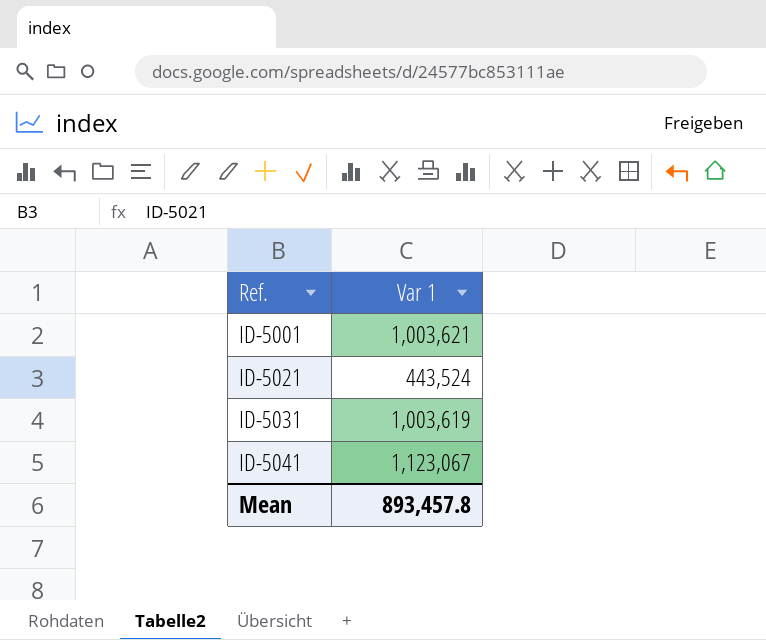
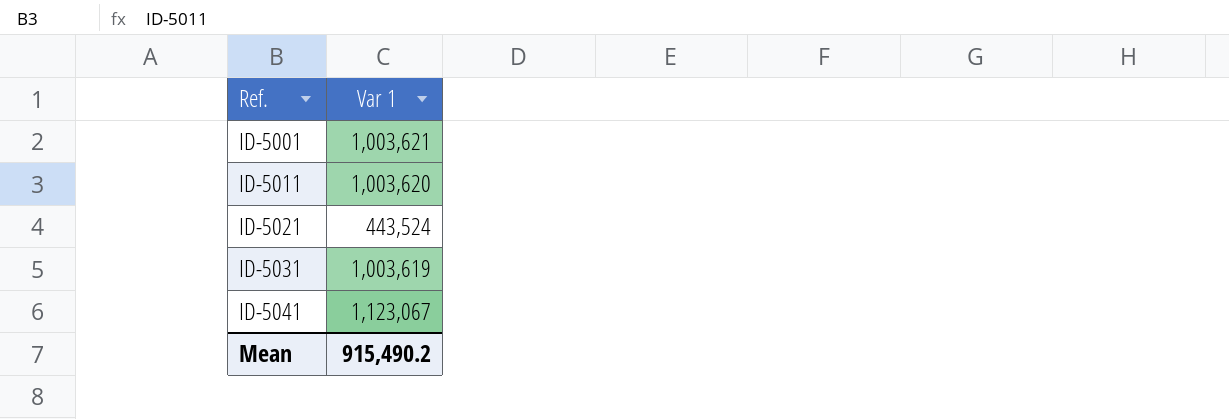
row ID-5011: none -> 1,003,620
Mean | Var 1: 893,457.8 -> 915,490.2

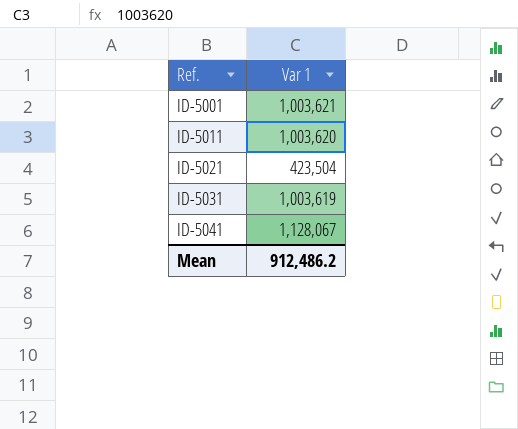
ID-5021 | Var 1: 443,524 -> 423,504
ID-5041 | Var 1: 1,123,067 -> 1,128,067
Mean | Var 1: 915,490.2 -> 912,486.2

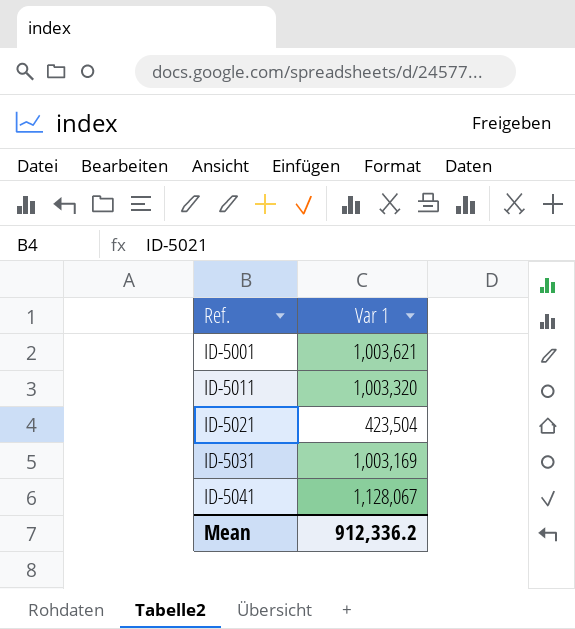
ID-5011 | Var 1: 1,003,620 -> 1,003,320
ID-5031 | Var 1: 1,003,619 -> 1,003,169
Mean | Var 1: 912,486.2 -> 912,336.2

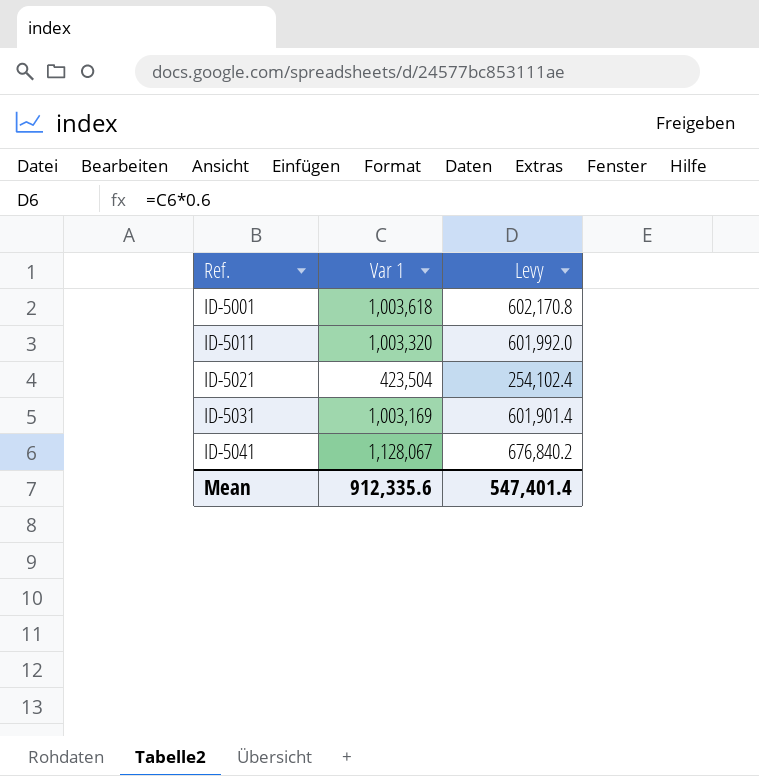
column Levy | formula: none -> [Var 1] * 0.6
ID-5001 | Var 1: 1,003,621 -> 1,003,618
Mean | Var 1: 912,336.2 -> 912,335.6

